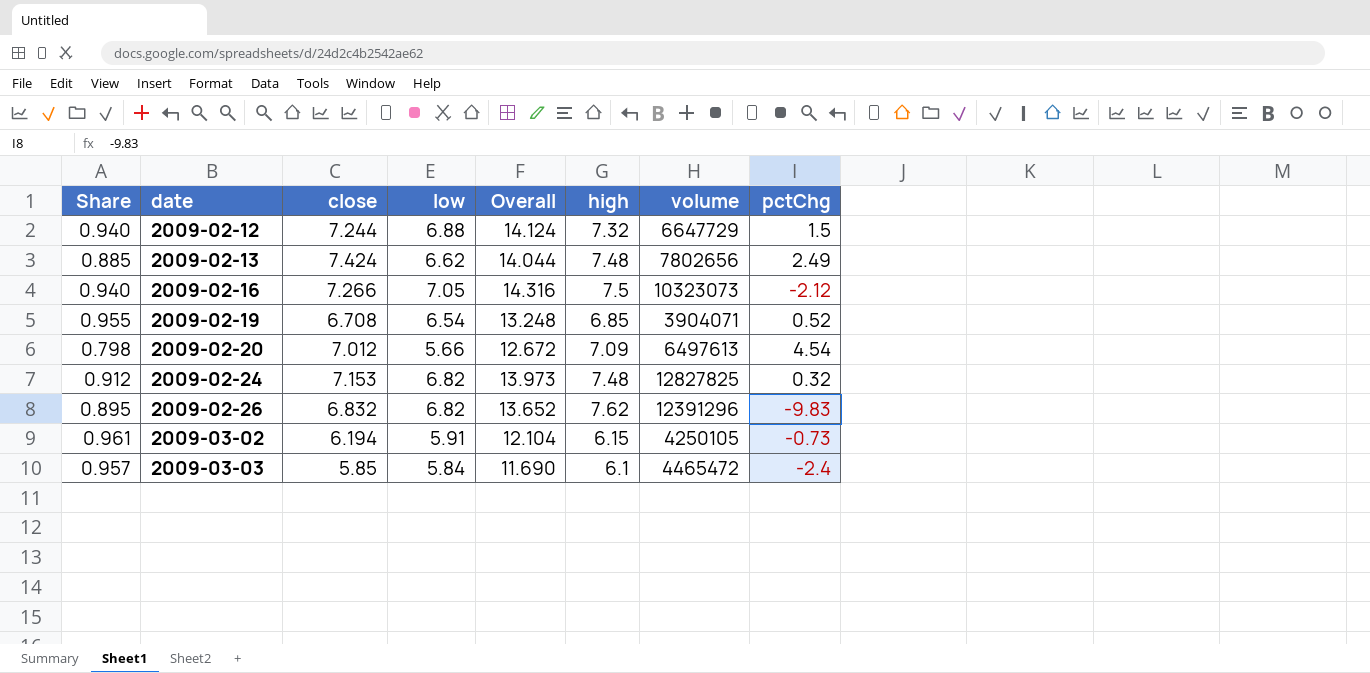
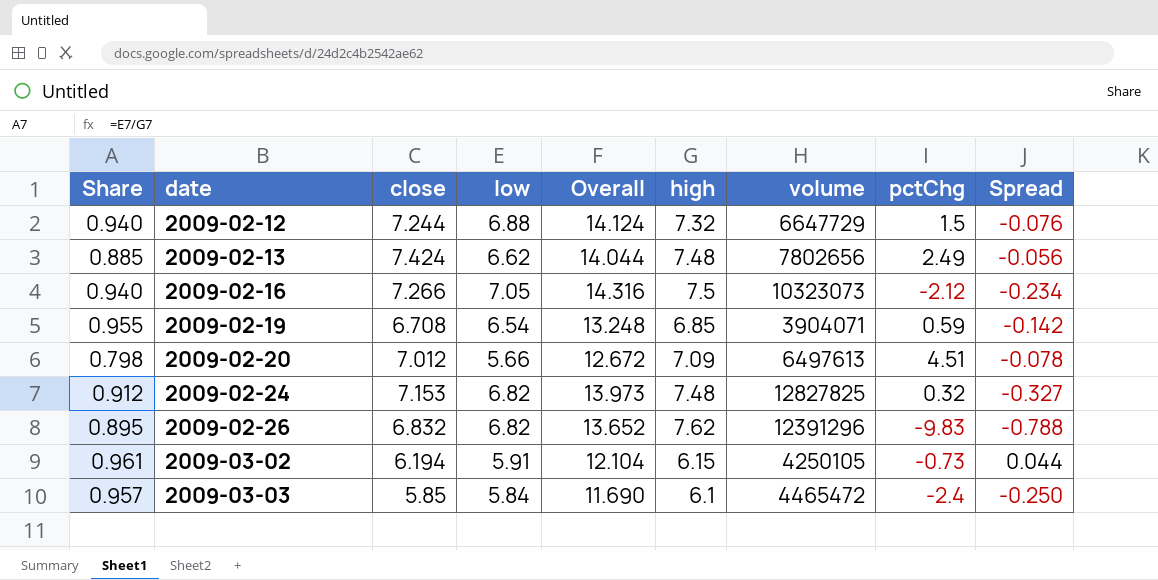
column Spread | formula: none -> [close] - [high]
2009-02-19 | pctChg: 0.52 -> 0.59
2009-02-20 | pctChg: 4.54 -> 4.51

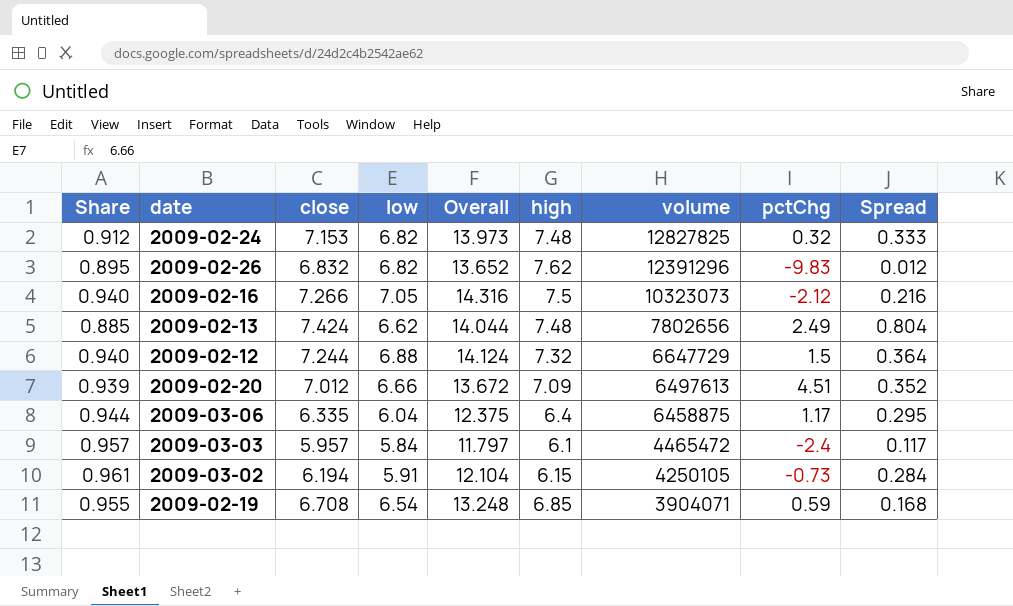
row order: date ascending -> volume descending
column Spread | formula: [close] - [high] -> [close] - [low]
2009-02-20 | Share: 0.798 -> 0.939
2009-02-20 | low: 5.66 -> 6.66
2009-02-20 | Overall: 12.672 -> 13.672
row 2009-03-06: none -> 0.944 | 6.335 | 6.04 | 12.375 | 6.4 | 6458875 | 1.17 | 0.295
2009-03-03 | close: 5.85 -> 5.957
2009-03-03 | Overall: 11.690 -> 11.797

